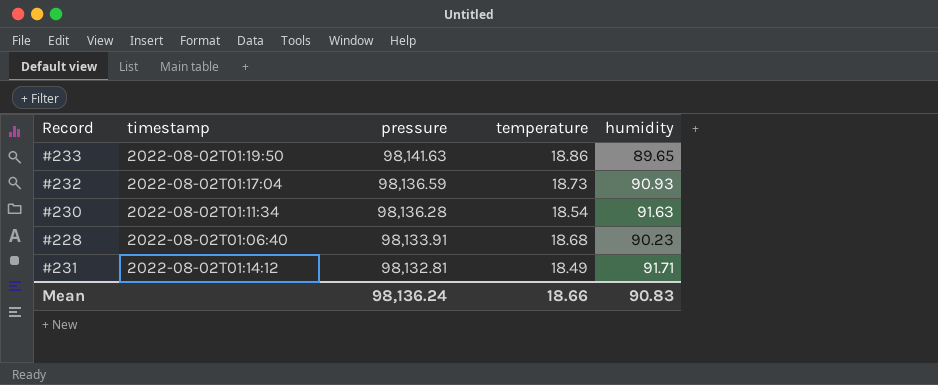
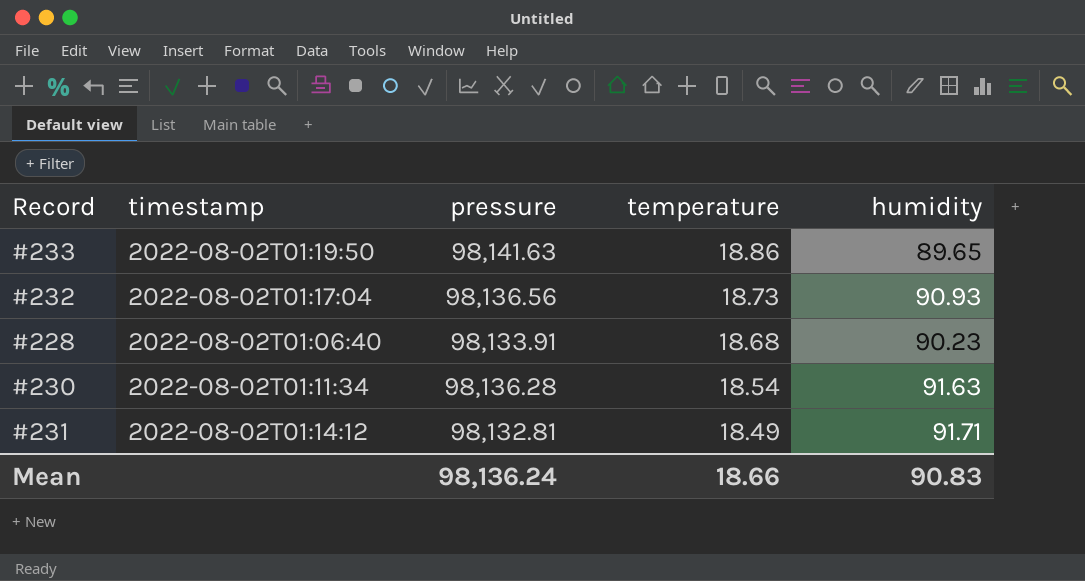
row order: pressure descending -> temperature descending
#232 | pressure: 98,136.59 -> 98,136.56

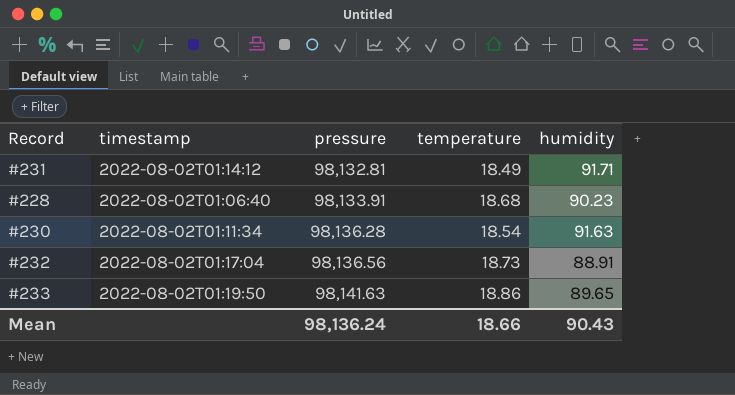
row order: temperature descending -> pressure ascending
#232 | humidity: 90.93 -> 88.91
Mean | humidity: 90.83 -> 90.43

